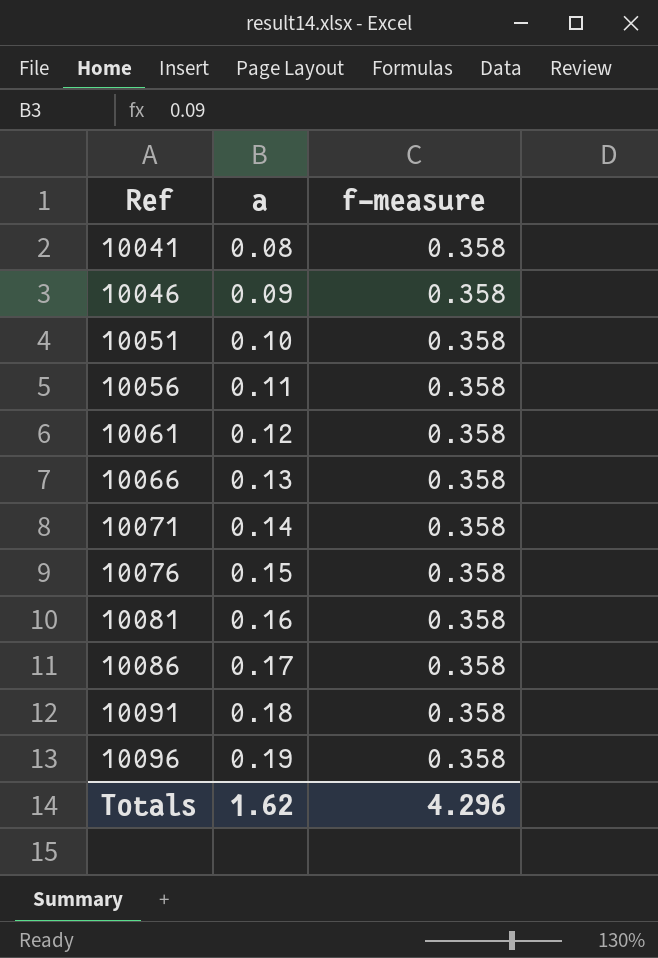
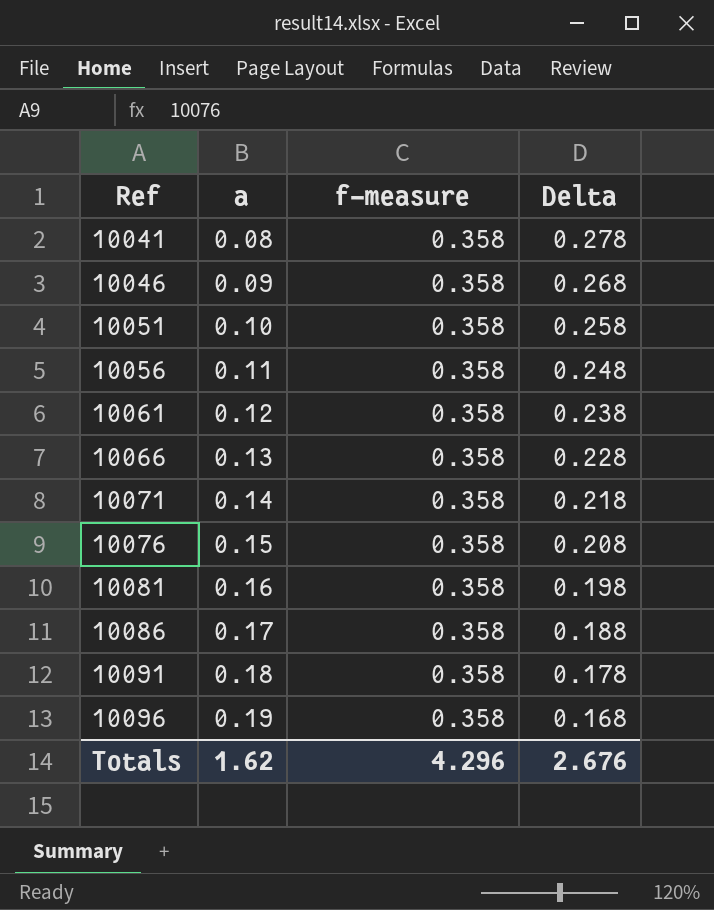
column Delta | formula: none -> [f-measure] - [a]

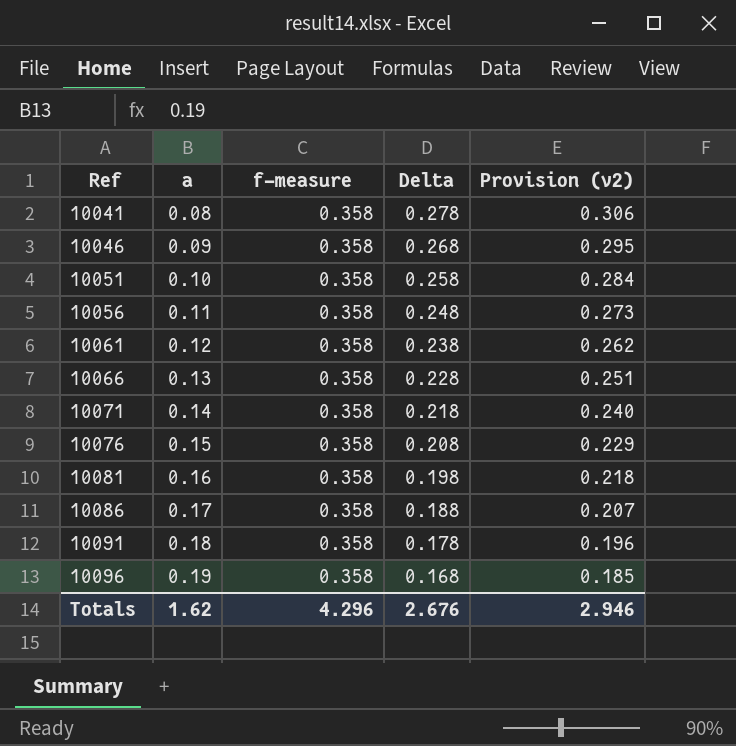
column Provision (v2) | formula: none -> [Delta] * 1.1

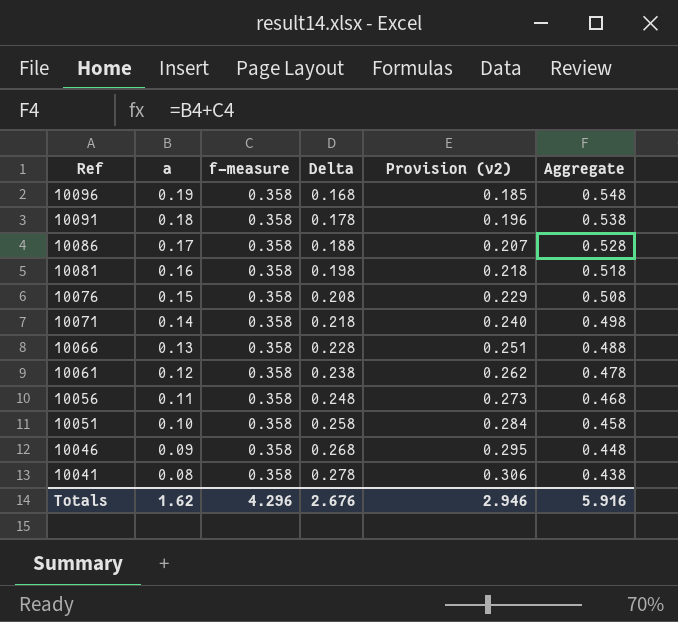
row order: Ref ascending -> Ref descending
column Aggregate | formula: none -> [a] + [f-measure]

